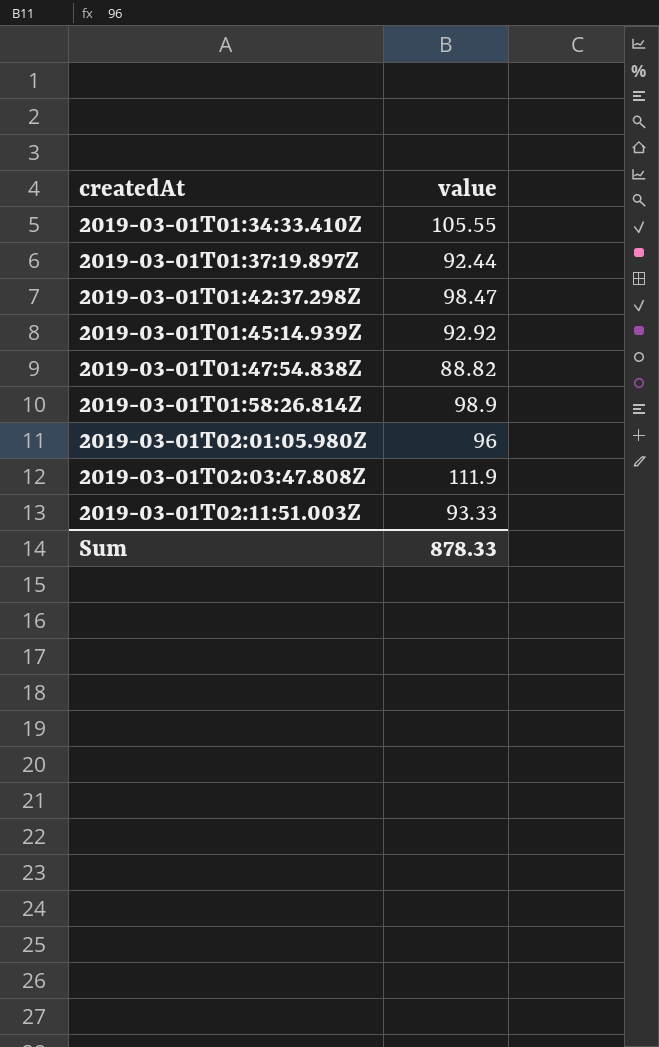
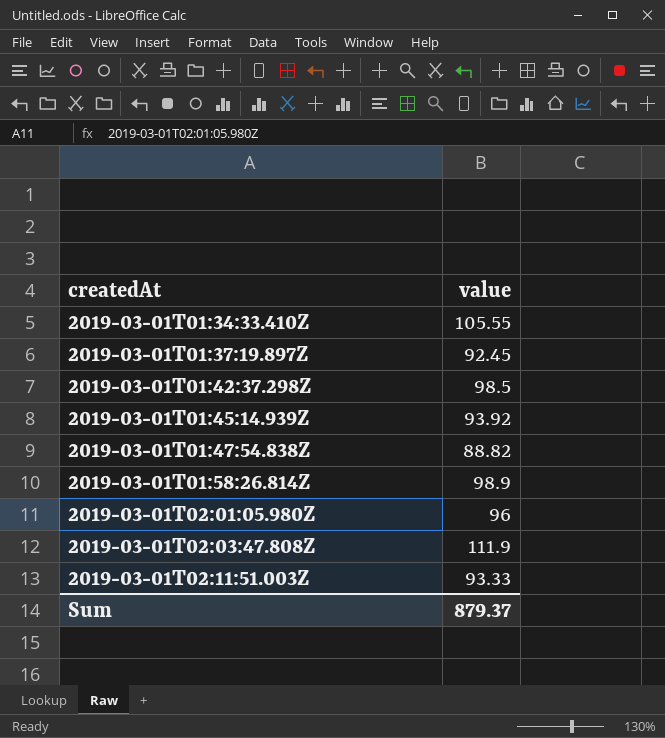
2019-03-01T01:37:19.897Z | value: 92.44 -> 92.45
2019-03-01T01:42:37.298Z | value: 98.47 -> 98.5
2019-03-01T01:45:14.939Z | value: 92.92 -> 93.92
Sum | value: 878.33 -> 879.37

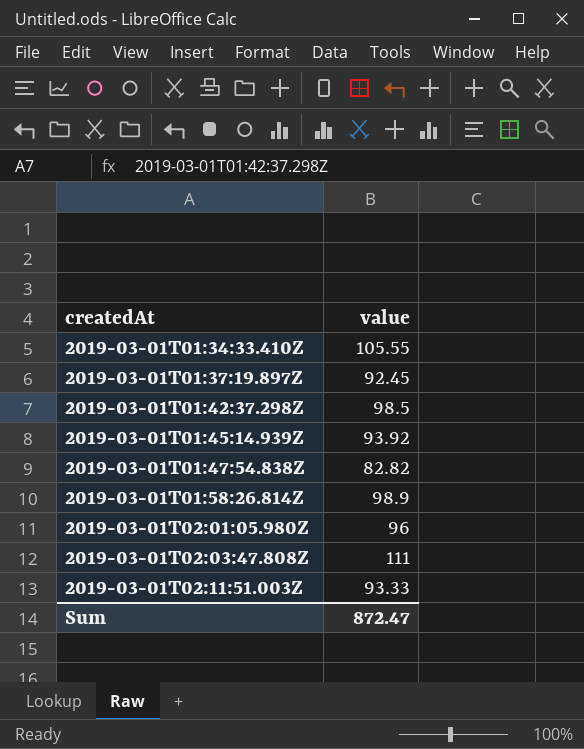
2019-03-01T01:47:54.838Z | value: 88.82 -> 82.82
2019-03-01T02:03:47.808Z | value: 111.9 -> 111
Sum | value: 879.37 -> 872.47

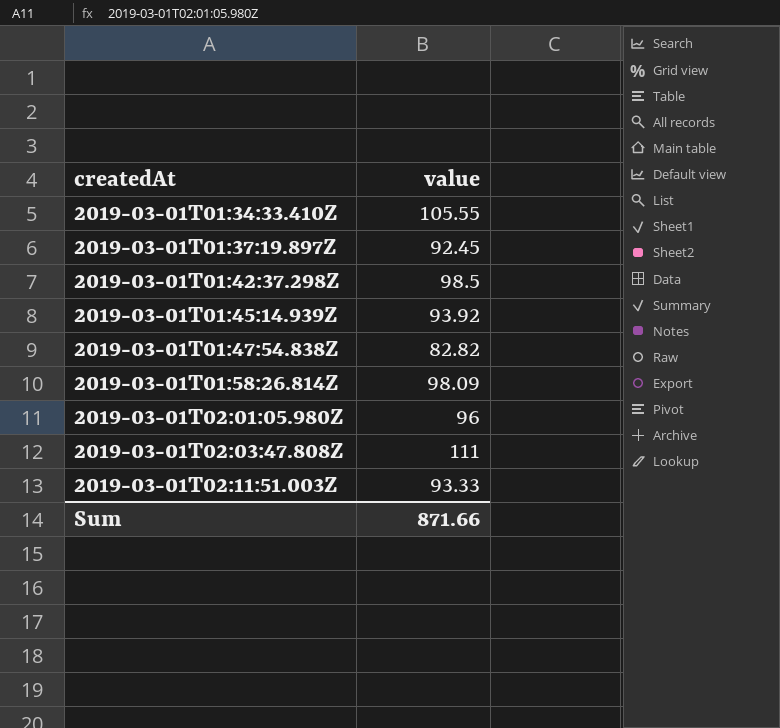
2019-03-01T01:58:26.814Z | value: 98.9 -> 98.09
Sum | value: 872.47 -> 871.66

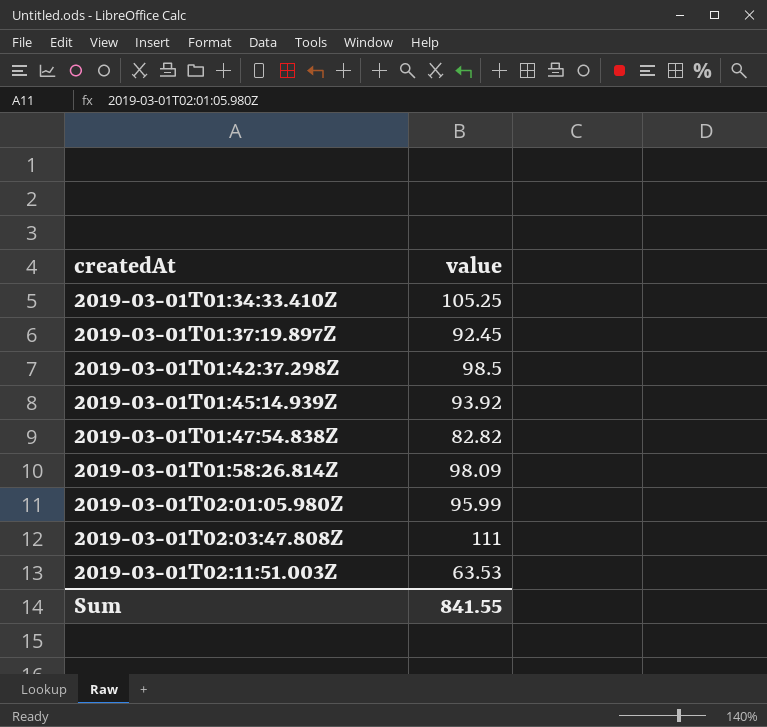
2019-03-01T01:34:33.410Z | value: 105.55 -> 105.25
2019-03-01T02:01:05.980Z | value: 96 -> 95.99
2019-03-01T02:11:51.003Z | value: 93.33 -> 63.53
Sum | value: 871.66 -> 841.55

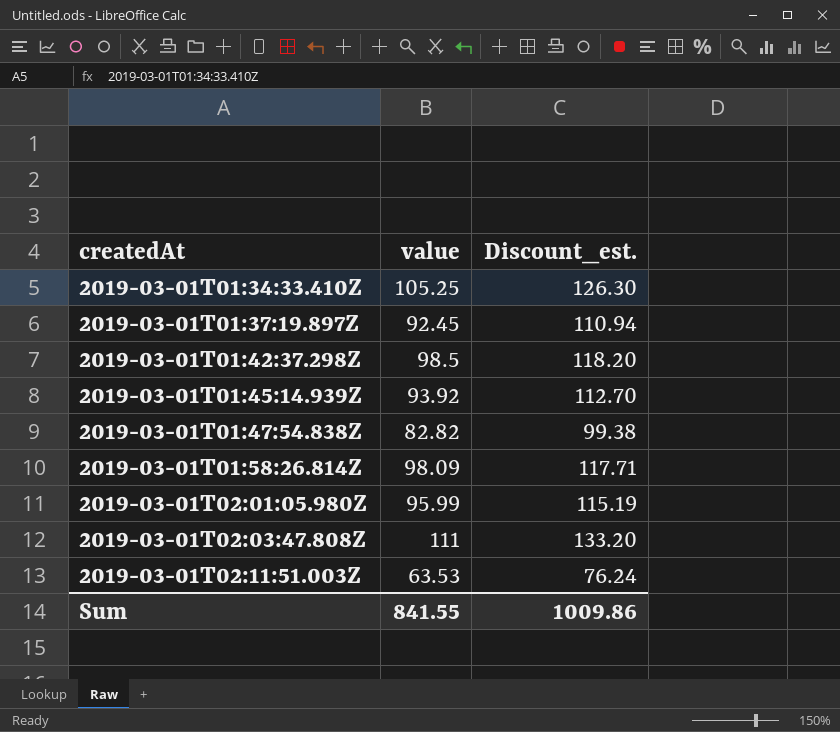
column Discount_est. | formula: none -> [value] * 1.2

